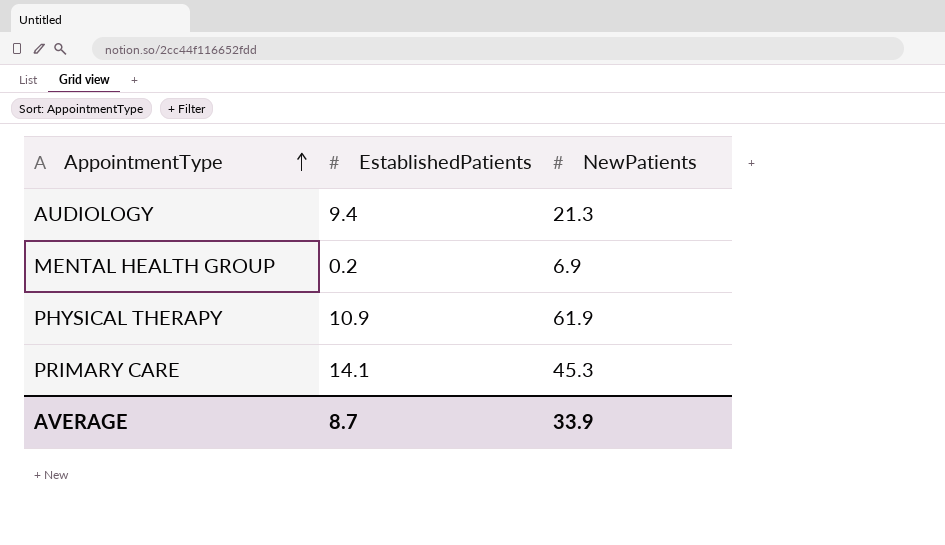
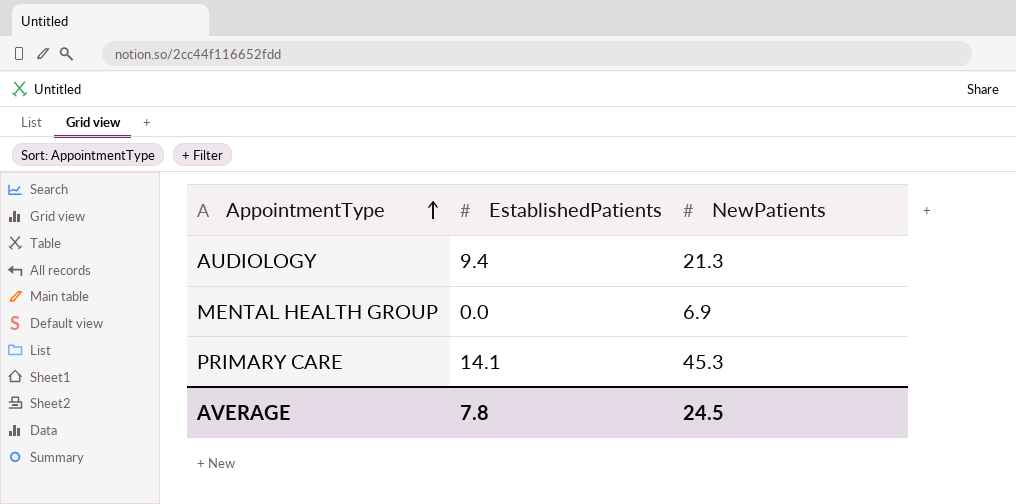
row PHYSICAL THERAPY: 10.9 | 61.9 -> none
MENTAL HEALTH GROUP | EstablishedPatients: 0.2 -> 0.0
AVERAGE | EstablishedPatients: 8.7 -> 7.8
AVERAGE | NewPatients: 33.9 -> 24.5

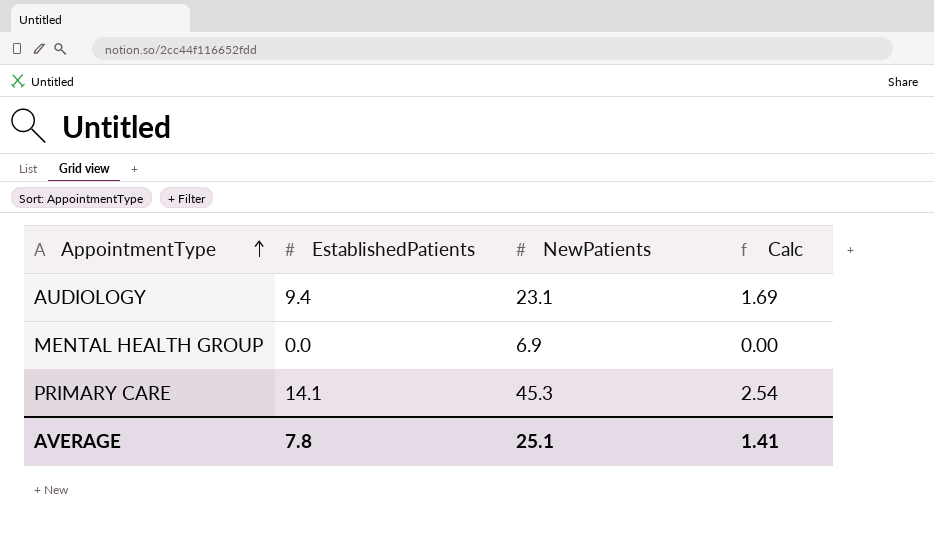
column Calc | formula: none -> [EstablishedPatients] * 0.18
AUDIOLOGY | NewPatients: 21.3 -> 23.1
AVERAGE | NewPatients: 24.5 -> 25.1

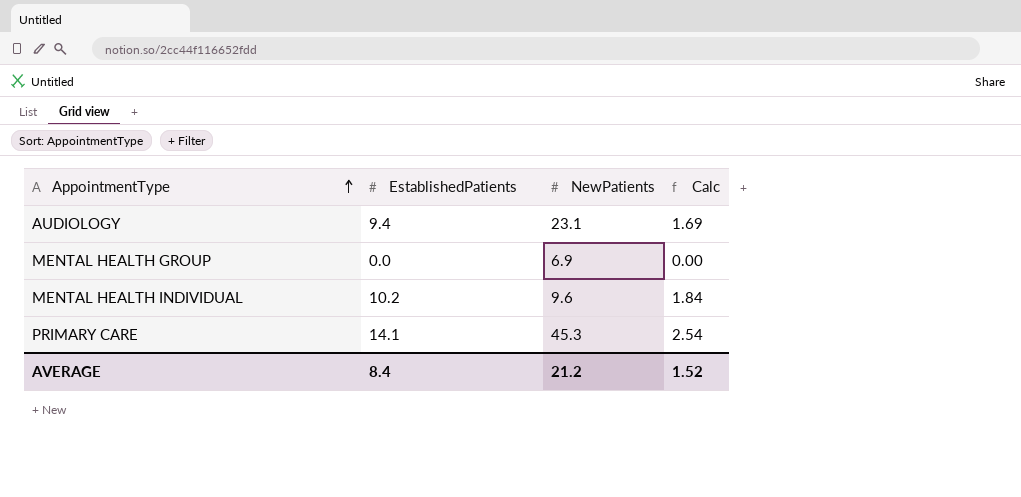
row MENTAL HEALTH INDIVIDUAL: none -> 10.2 | 9.6 | 1.84
AVERAGE | EstablishedPatients: 7.8 -> 8.4
AVERAGE | NewPatients: 25.1 -> 21.2
AVERAGE | Calc: 1.41 -> 1.52

